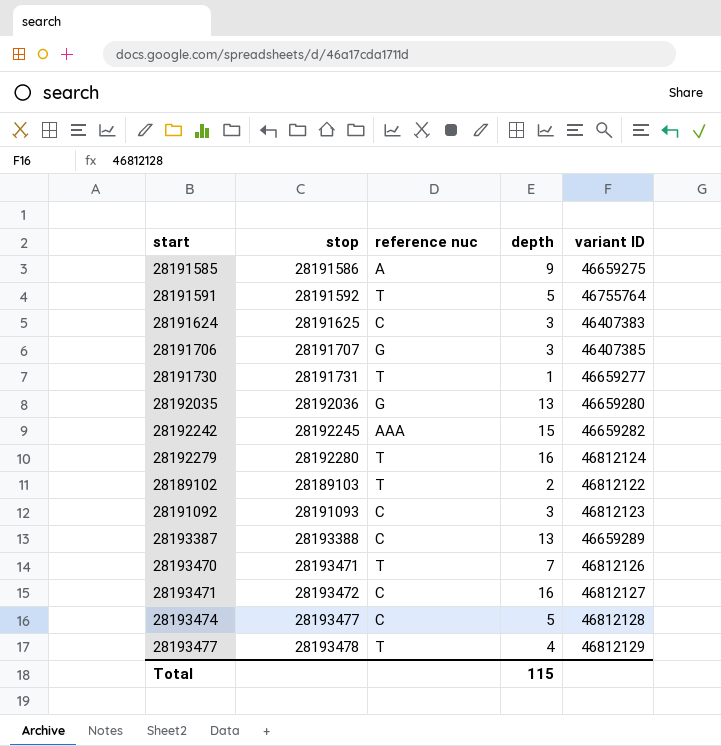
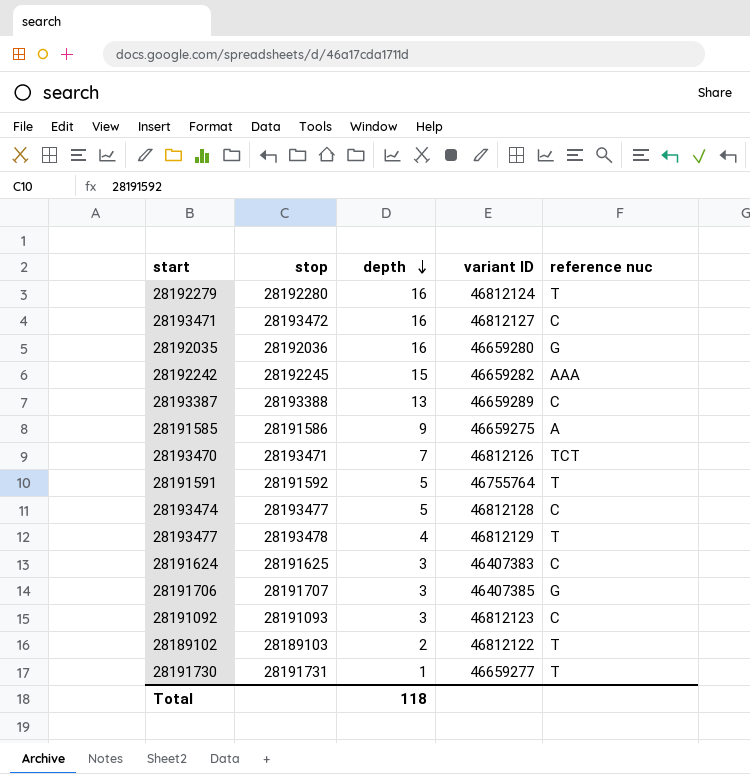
row order: none -> depth descending
column reference nuc | position: 3 -> 5
28192035 | depth: 13 -> 16
28193470 | reference nuc: T -> TCT
Total | depth: 115 -> 118

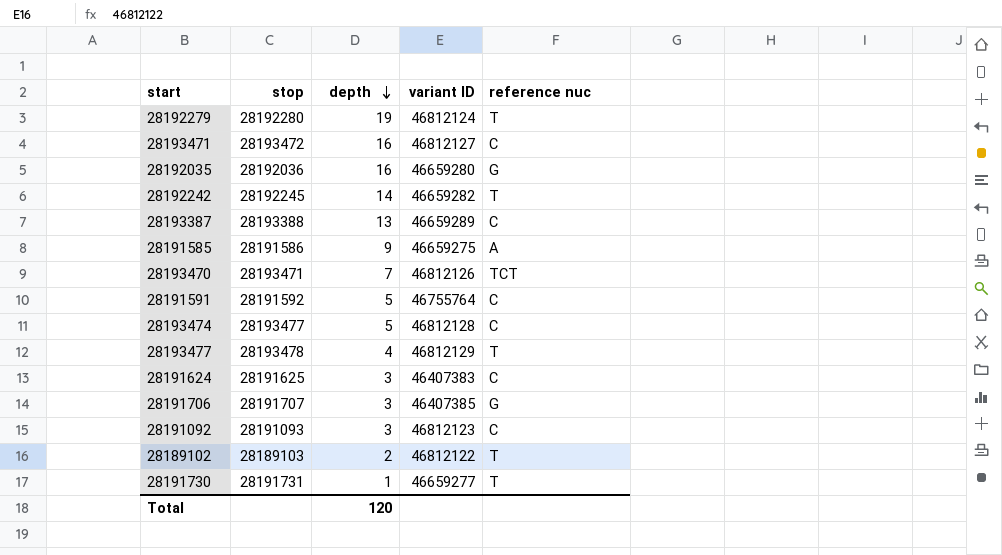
28192279 | depth: 16 -> 19
28192242 | depth: 15 -> 14
28192242 | reference nuc: AAA -> T
28191591 | reference nuc: T -> C
Total | depth: 118 -> 120

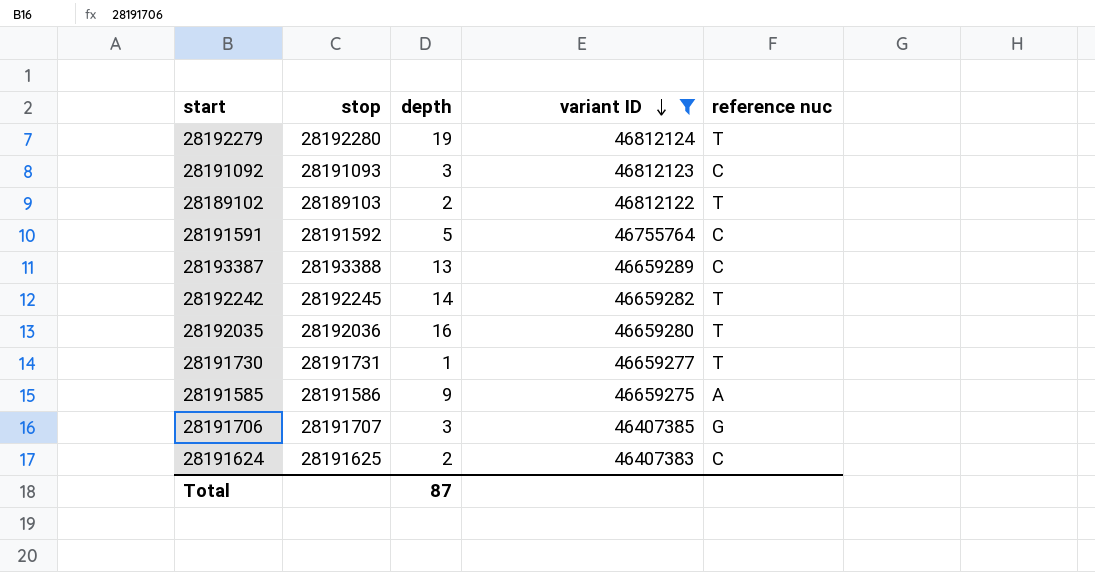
filter: none -> variant ID <= 46812124
row order: depth descending -> variant ID descending
28192035 | reference nuc: G -> T
28191624 | depth: 3 -> 2
Total | depth: 120 -> 87

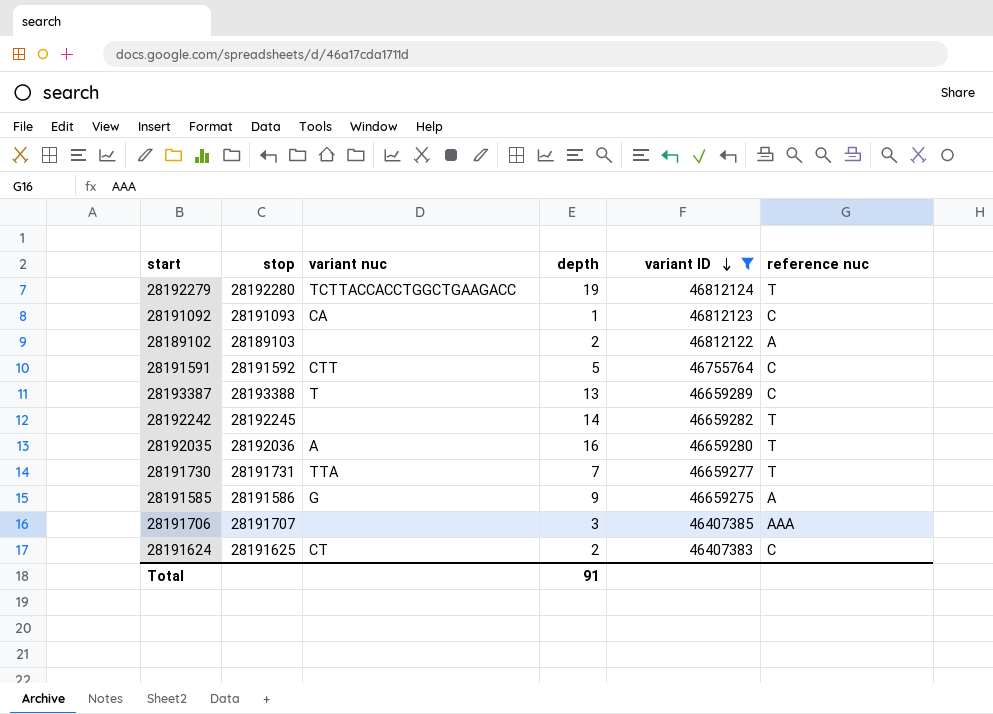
column variant nuc | position: none -> 3
28191092 | depth: 3 -> 1
28189102 | reference nuc: T -> A
28191730 | depth: 1 -> 7
28191706 | reference nuc: G -> AAA
Total | depth: 87 -> 91

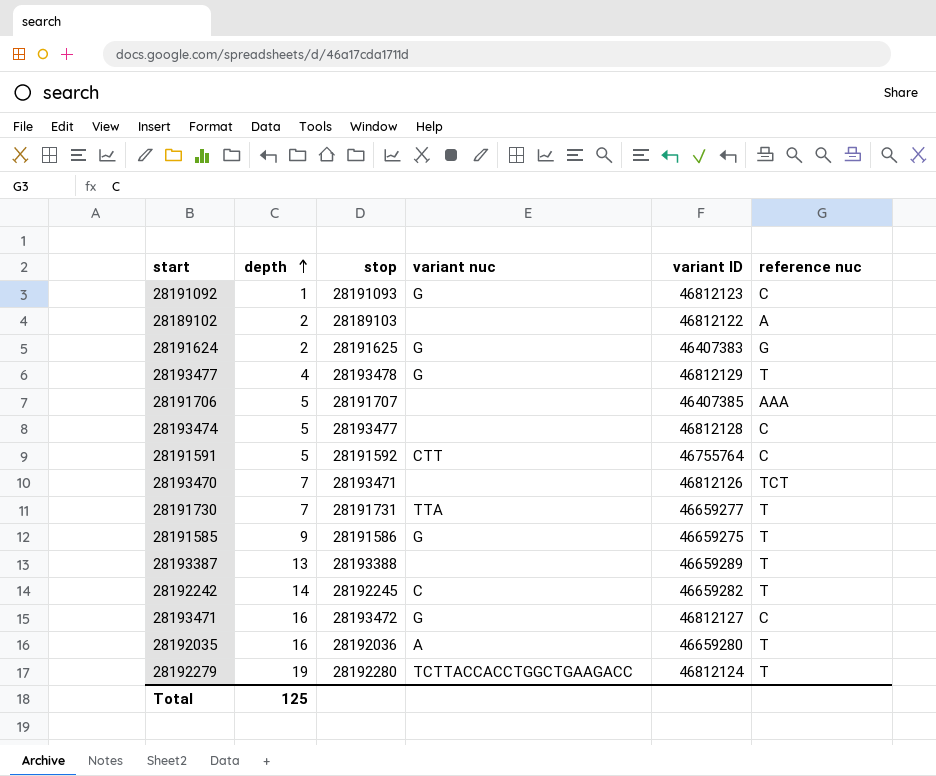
filter: variant ID <= 46812124 -> none
row order: variant ID descending -> depth ascending
column depth | position: 4 -> 2
28191092 | variant nuc: CA -> G
28191624 | variant nuc: CT -> G
28191624 | reference nuc: C -> G
28191706 | depth: 3 -> 5
28191585 | reference nuc: A -> T
28193387 | variant nuc: T -> none
28193387 | reference nuc: C -> T
28192242 | variant nuc: none -> C
Total | depth: 91 -> 125

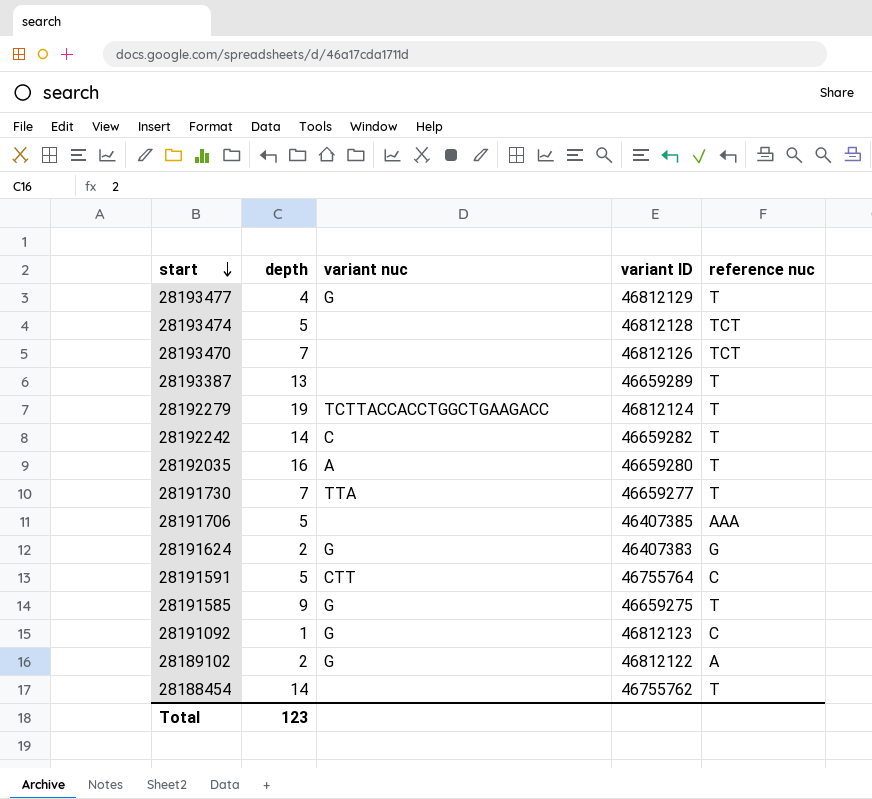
row order: depth ascending -> start descending
column stop | position: 3 -> none
row 28193471: 16 | 28193472 | G | 46812127 | C -> none
28193474 | reference nuc: C -> TCT
28189102 | variant nuc: none -> G
row 28188454: none -> 14 | none | 46755762 | T
Total | depth: 125 -> 123

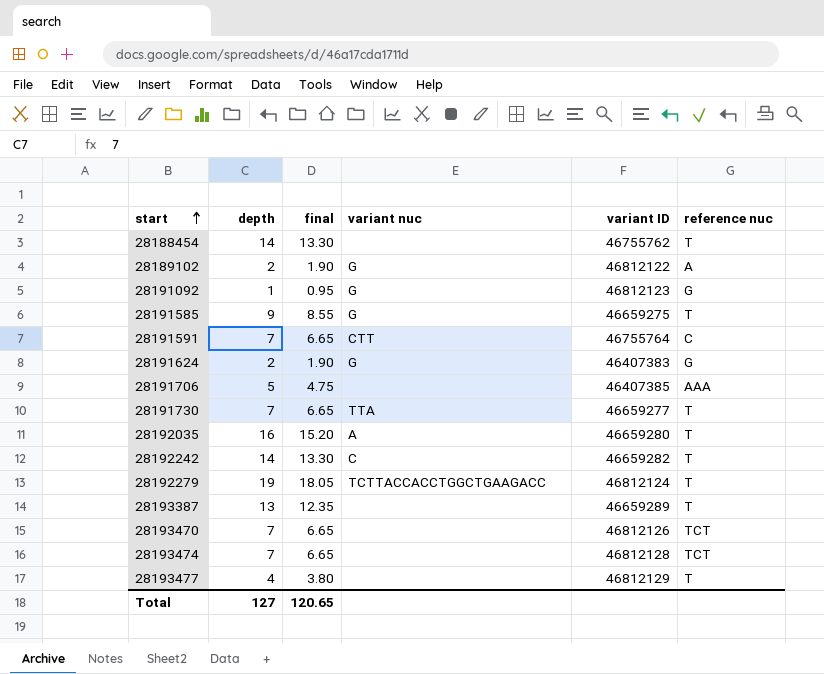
row order: start descending -> start ascending
column final | formula: none -> [depth] * 0.95
28191092 | reference nuc: C -> G
28191591 | depth: 5 -> 7
28193474 | depth: 5 -> 7
28193477 | variant nuc: G -> none
Total | depth: 123 -> 127

